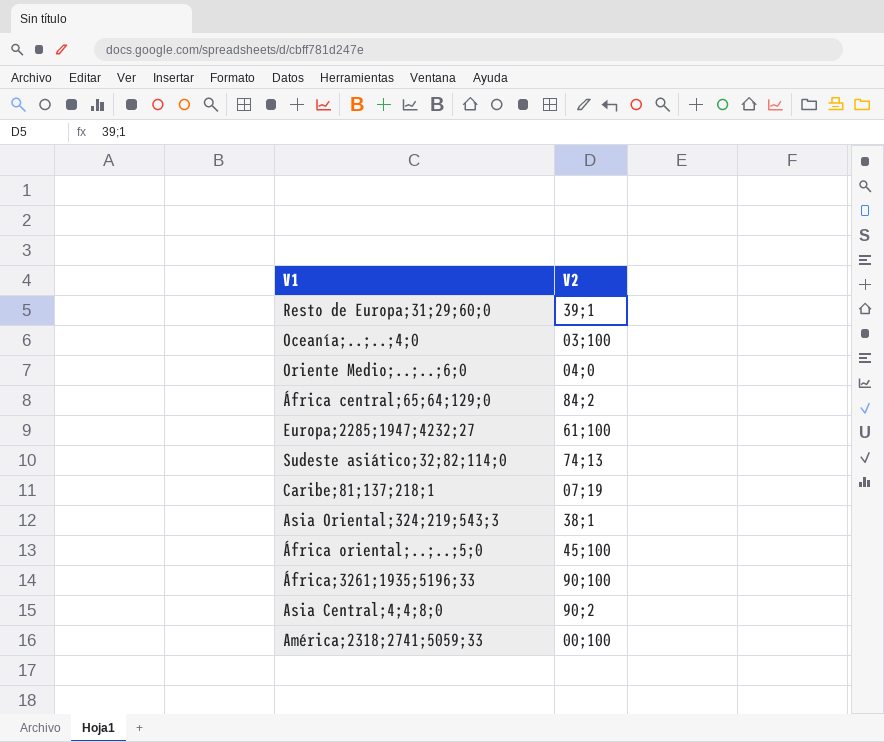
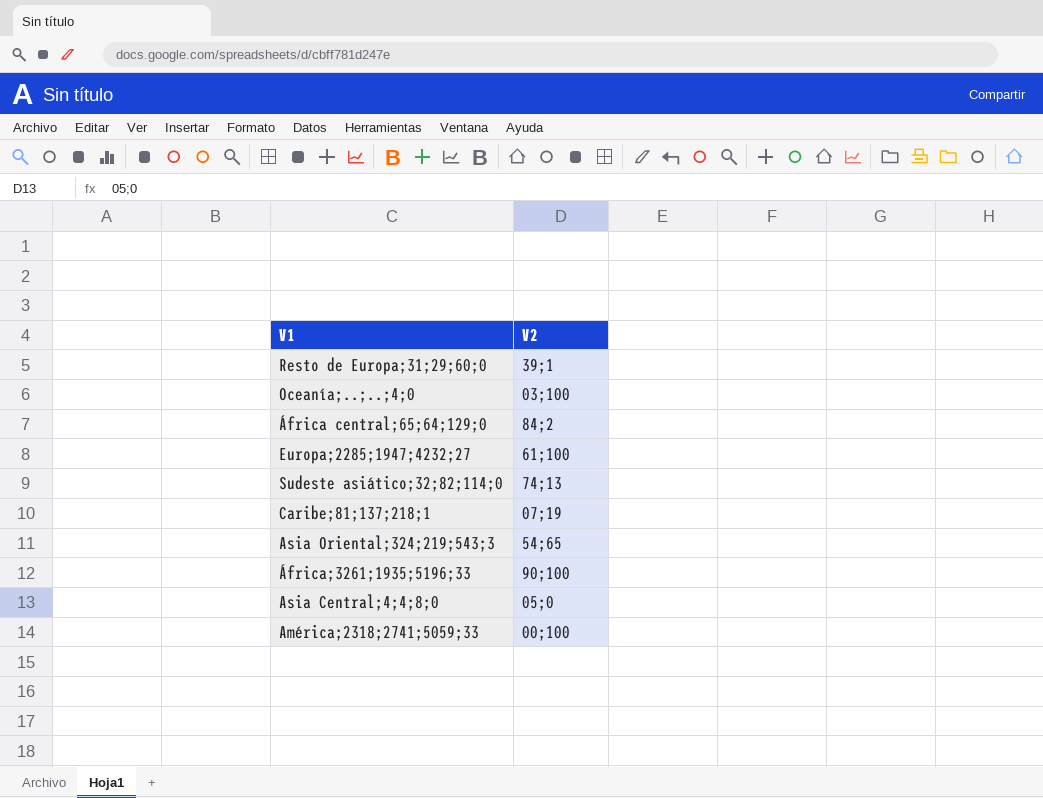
row Oriente Medio;..;..;6;0: 04;0 -> none
row África oriental;..;..;5;0: 45;100 -> none
Asia Oriental;324;219;543;3 | V2: 38;1 -> 54;65
Asia Central;4;4;8;0 | V2: 90;2 -> 05;0

